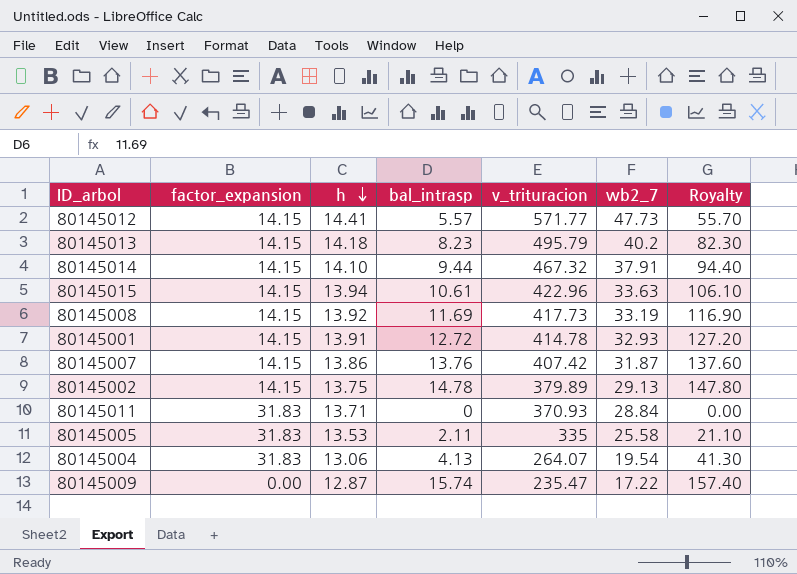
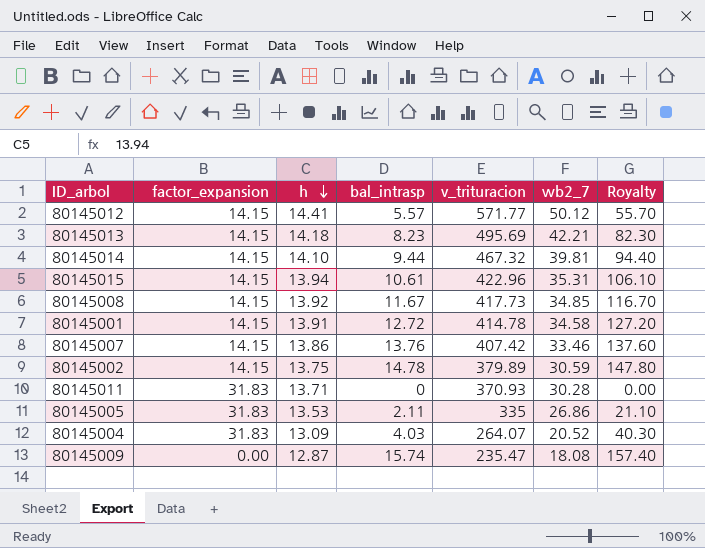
80145012 | wb2_7: 47.73 -> 50.12
80145013 | v_trituracion: 495.79 -> 495.69
80145013 | wb2_7: 40.2 -> 42.21
80145014 | wb2_7: 37.91 -> 39.81
80145015 | wb2_7: 33.63 -> 35.31
80145008 | bal_intrasp: 11.69 -> 11.67
80145008 | wb2_7: 33.19 -> 34.85
80145008 | Royalty: 116.90 -> 116.70
80145001 | wb2_7: 32.93 -> 34.58
80145007 | wb2_7: 31.87 -> 33.46
80145002 | wb2_7: 29.13 -> 30.59
80145011 | wb2_7: 28.84 -> 30.28
80145005 | wb2_7: 25.58 -> 26.86
80145004 | h: 13.06 -> 13.09
80145004 | bal_intrasp: 4.13 -> 4.03
80145004 | wb2_7: 19.54 -> 20.52
80145004 | Royalty: 41.30 -> 40.30
80145009 | wb2_7: 17.22 -> 18.08

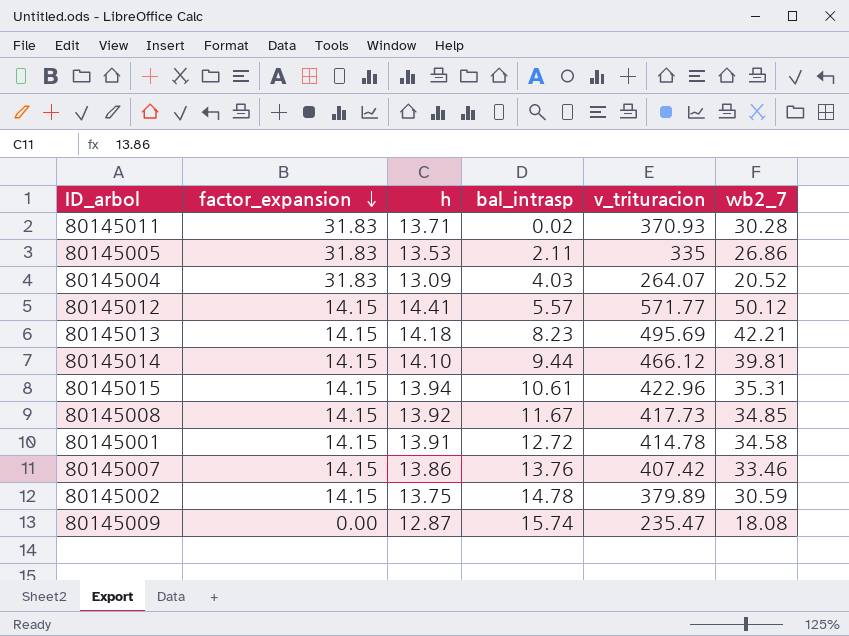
row order: h descending -> factor_expansion descending
column Royalty | formula: [bal_intrasp] * 10 -> none
80145011 | bal_intrasp: 0 -> 0.02
80145014 | v_trituracion: 467.32 -> 466.12

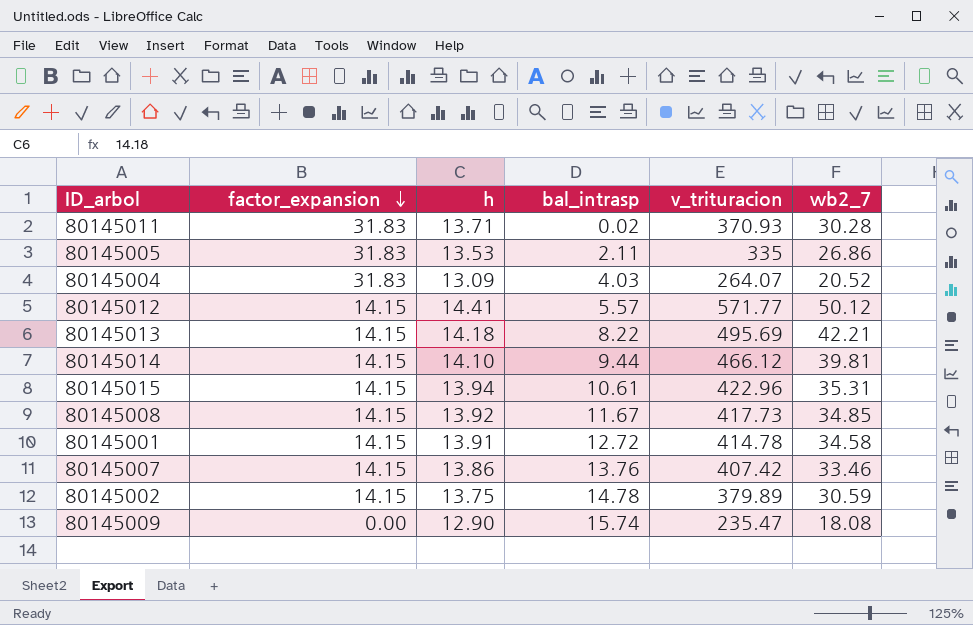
80145013 | bal_intrasp: 8.23 -> 8.22
80145009 | h: 12.87 -> 12.90

